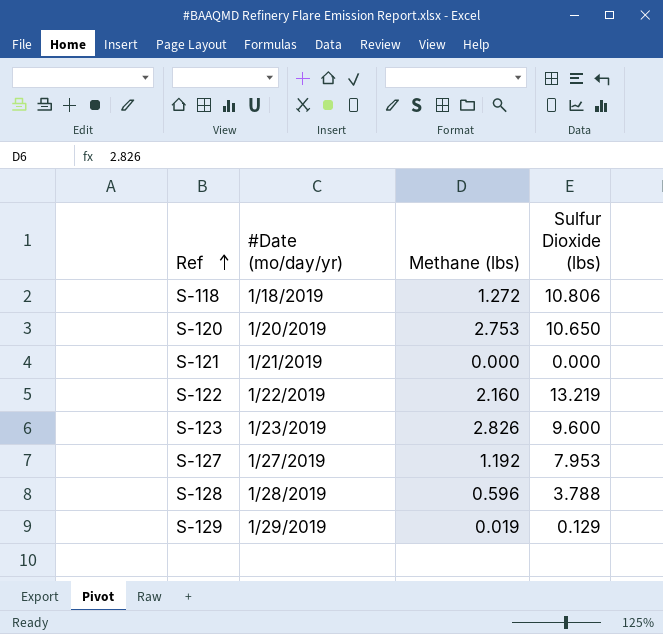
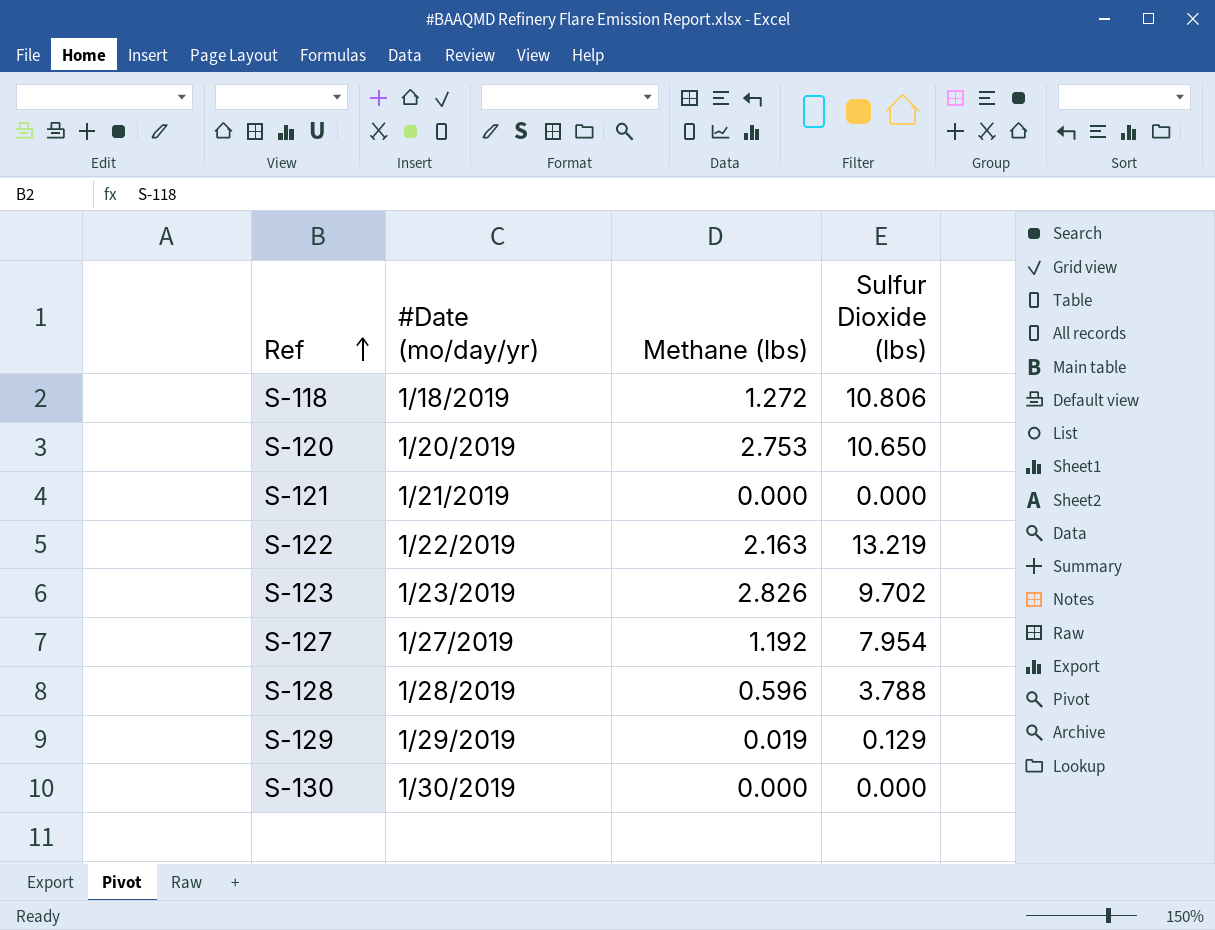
S-122 | Methane (lbs): 2.160 -> 2.163
S-123 | Sulfur Dioxide (lbs): 9.600 -> 9.702
S-127 | Sulfur Dioxide (lbs): 7.953 -> 7.954
row S-130: none -> 1/30/2019 | 0.000 | 0.000

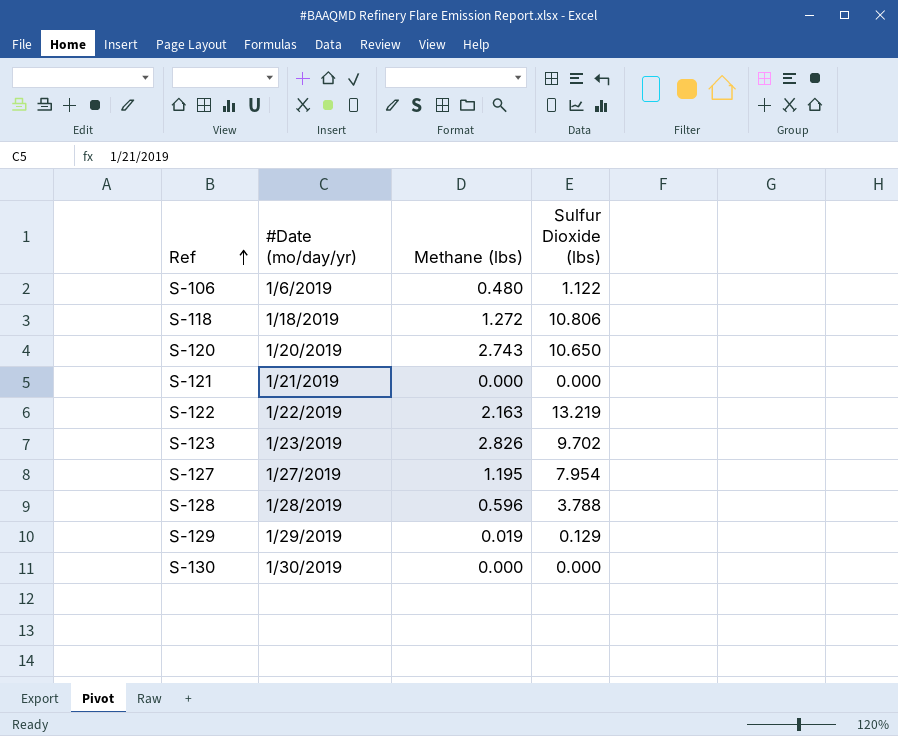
row S-106: none -> 1/6/2019 | 0.480 | 1.122
S-120 | Methane (lbs): 2.753 -> 2.743
S-127 | Methane (lbs): 1.192 -> 1.195

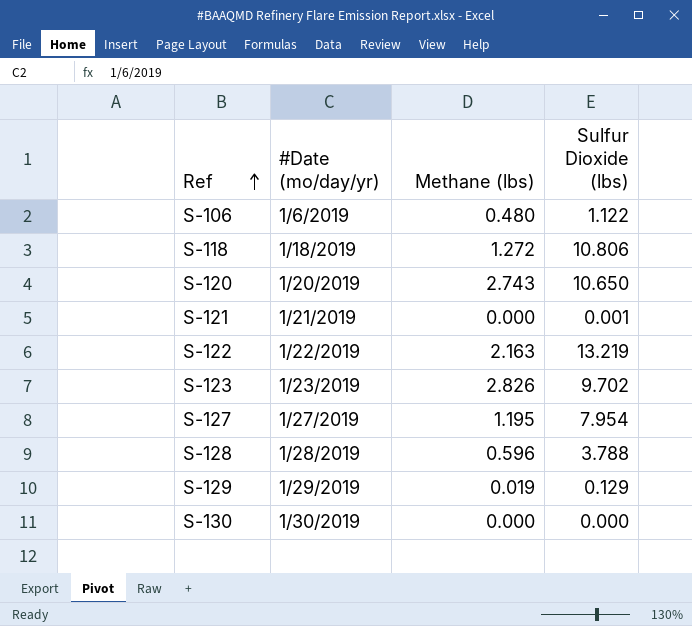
S-121 | Sulfur Dioxide (lbs): 0.000 -> 0.001

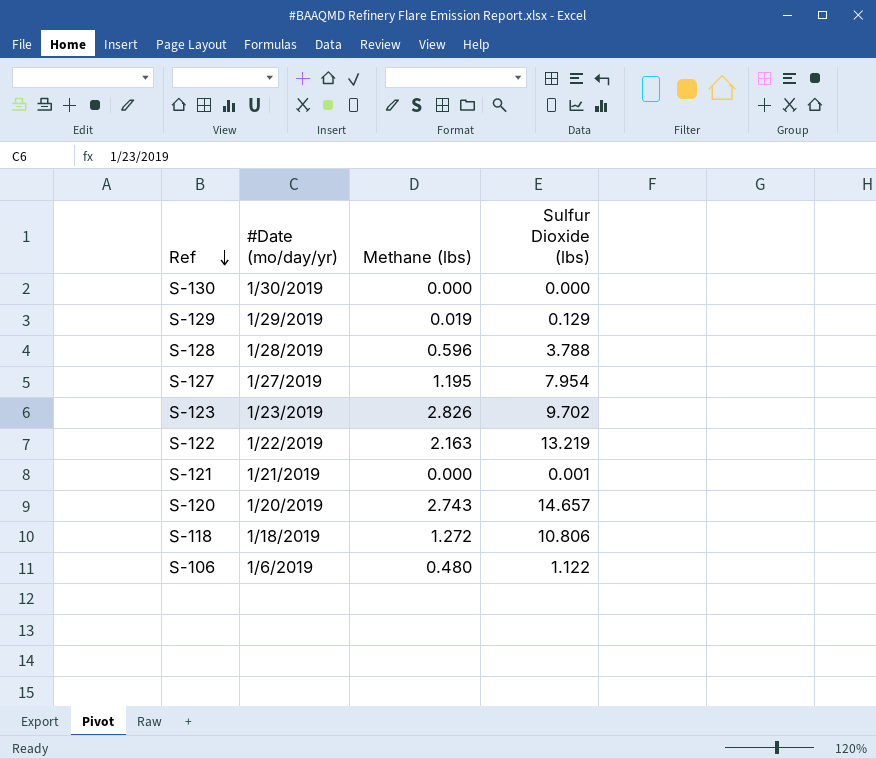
row order: Ref ascending -> Ref descending
S-120 | Sulfur Dioxide (lbs): 10.650 -> 14.657

